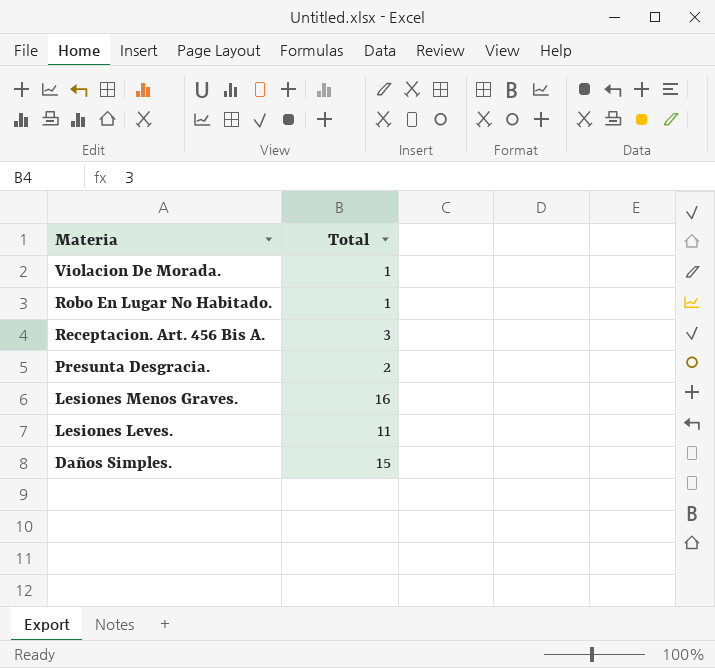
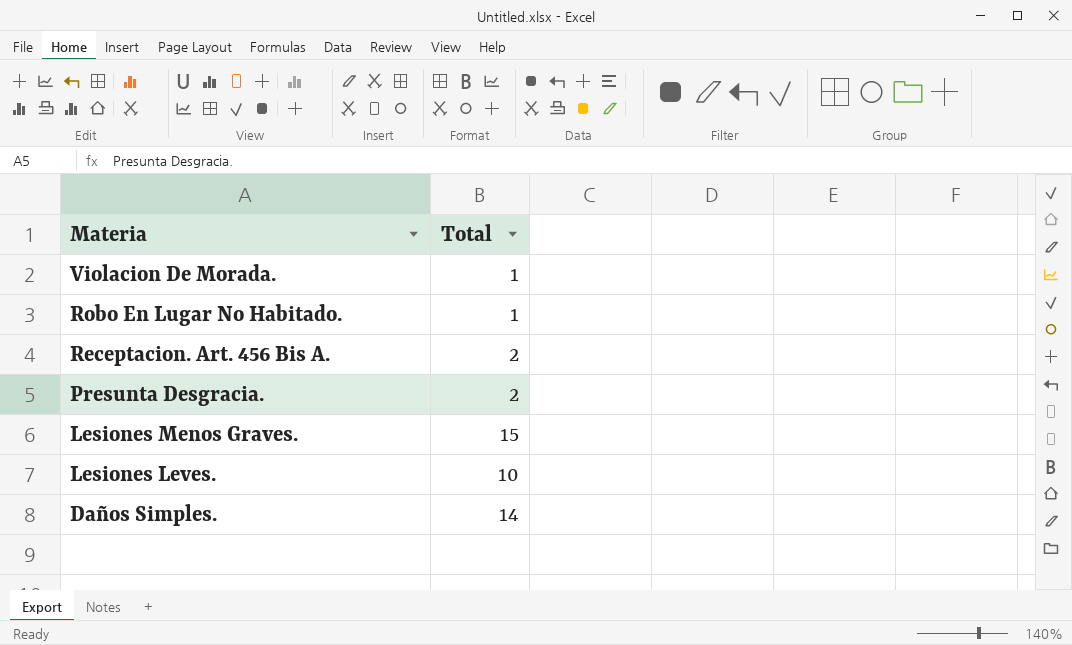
Receptacion. Art. 456 Bis A. | Total: 3 -> 2
Lesiones Menos Graves. | Total: 16 -> 15
Lesiones Leves. | Total: 11 -> 10
Daños Simples. | Total: 15 -> 14

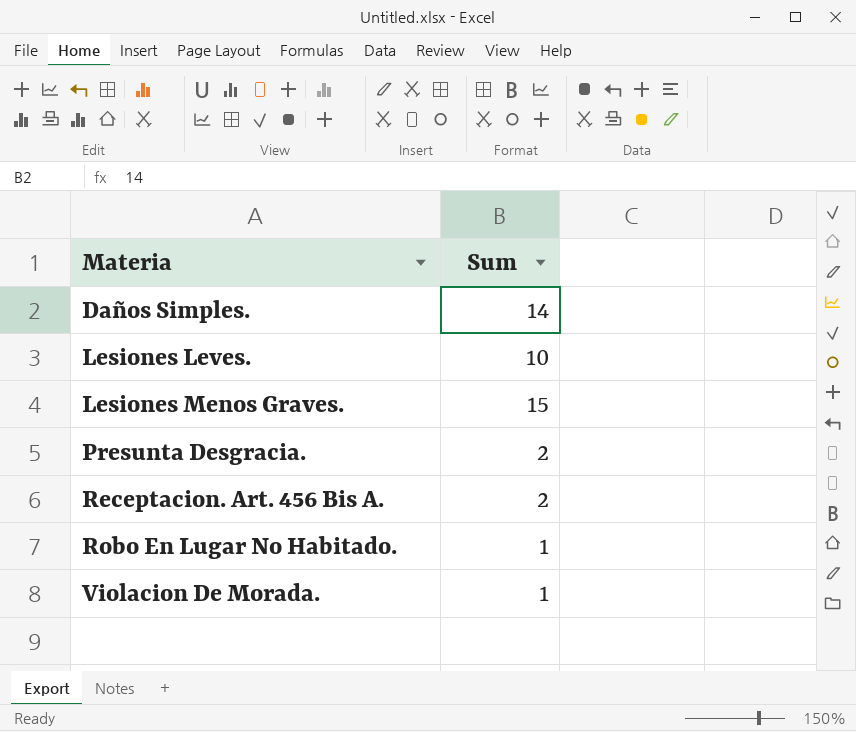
row order: Materia descending -> Materia ascending
column name: Total -> Sum

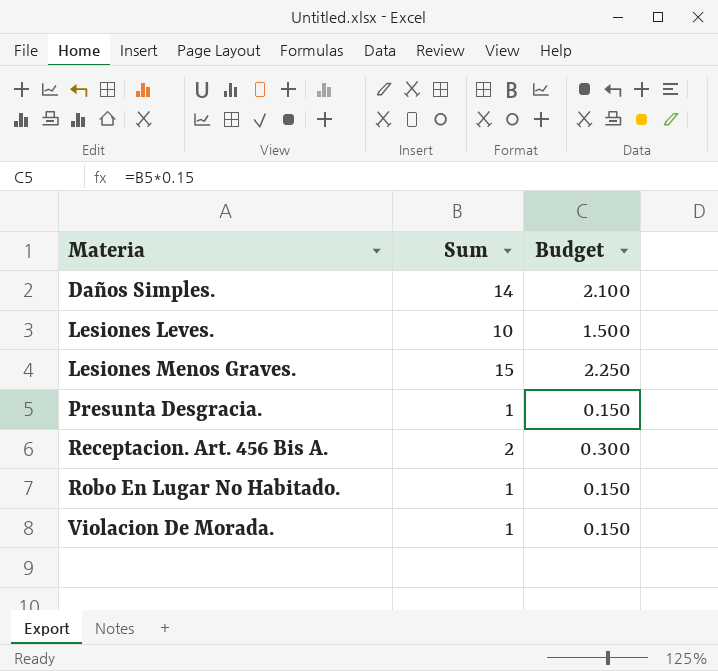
column Budget | formula: none -> [Sum] * 0.15
Presunta Desgracia. | Sum: 2 -> 1

